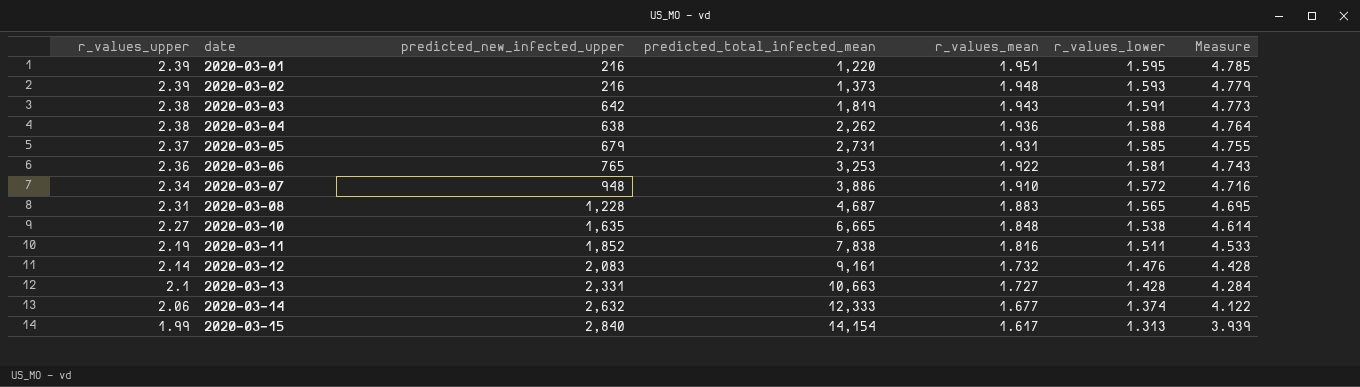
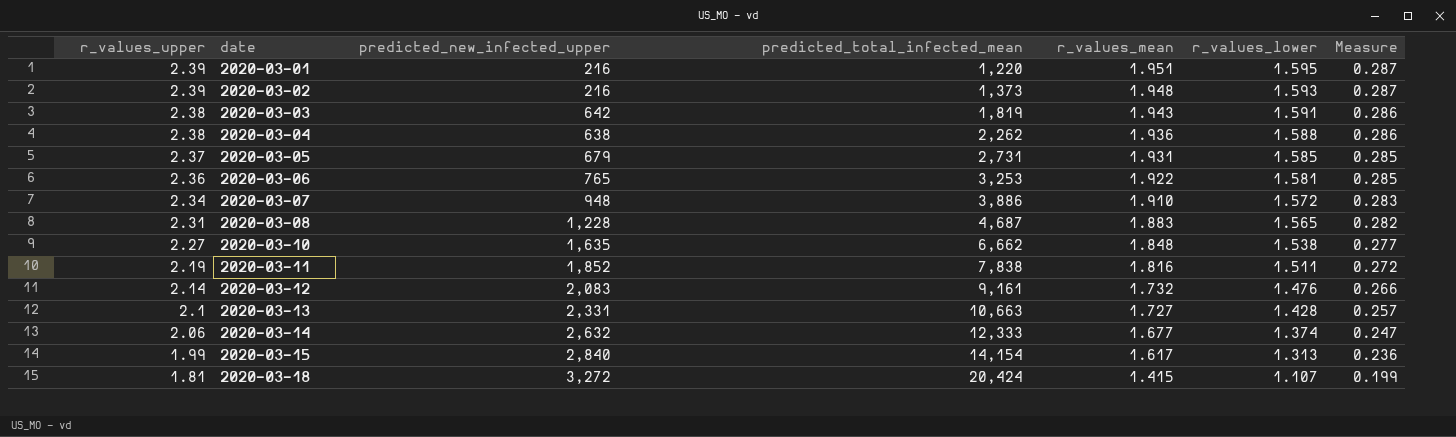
column Measure | formula: [r_values_lower] * 3 -> [r_values_lower] * 0.18
2020-03-10 | predicted_total_infected_mean: 6,665 -> 6,662
row 2020-03-18: none -> 1.81 | 3,272 | 20,424 | 1.415 | 1.107 | 0.199

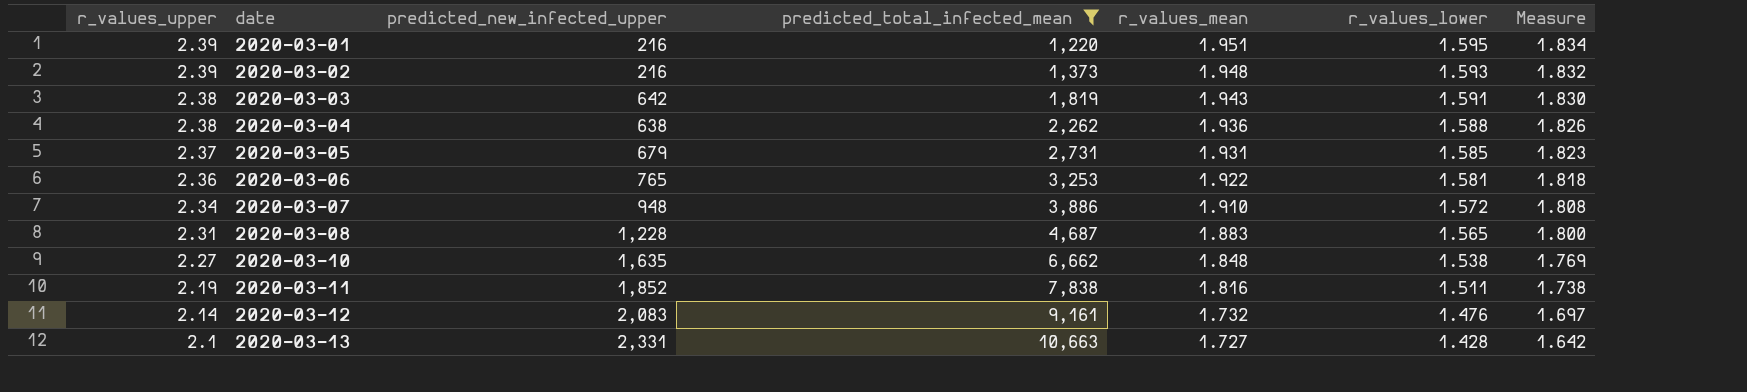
filter: none -> predicted_total_infected_mean <= 10,663
column Measure | formula: [r_values_lower] * 0.18 -> [r_values_lower] * 1.15

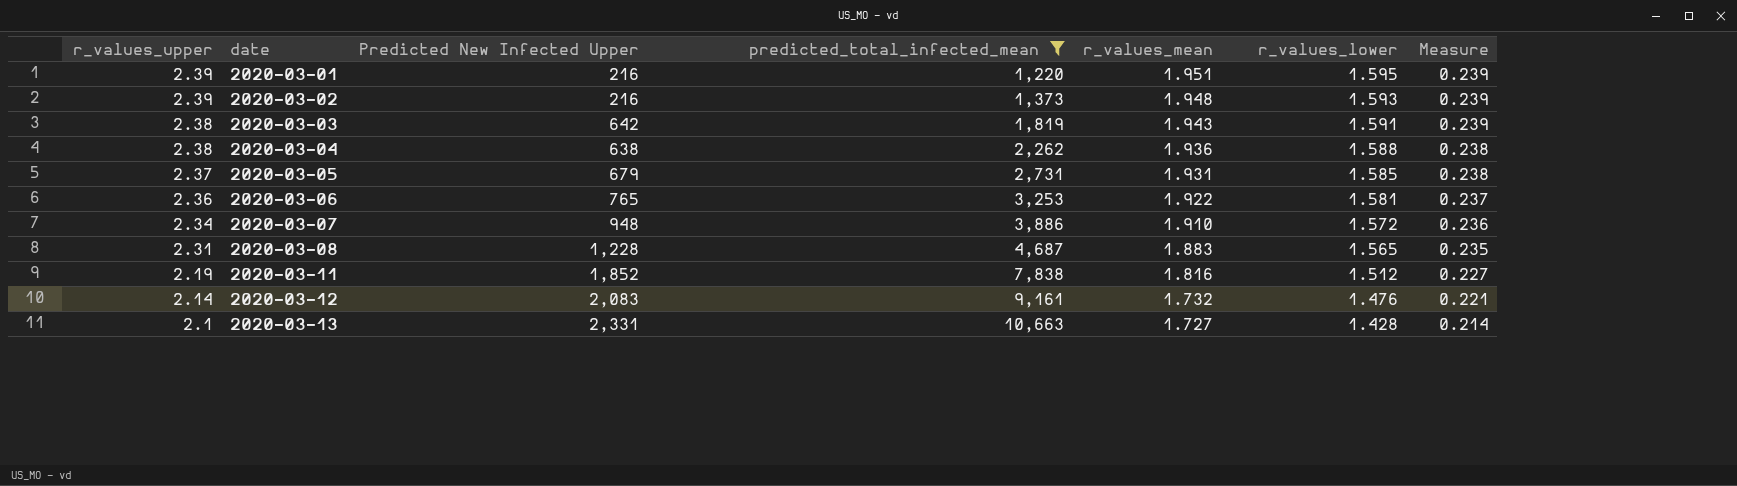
column name: predicted_new_infected_upper -> Predicted New Infected Upper
column Measure | formula: [r_values_lower] * 1.15 -> [r_values_lower] * 0.15
row 2020-03-10: 2.27 | 1,635 | 6,662 | 1.848 | 1.538 | 1.769 -> none
2020-03-11 | r_values_lower: 1.511 -> 1.512

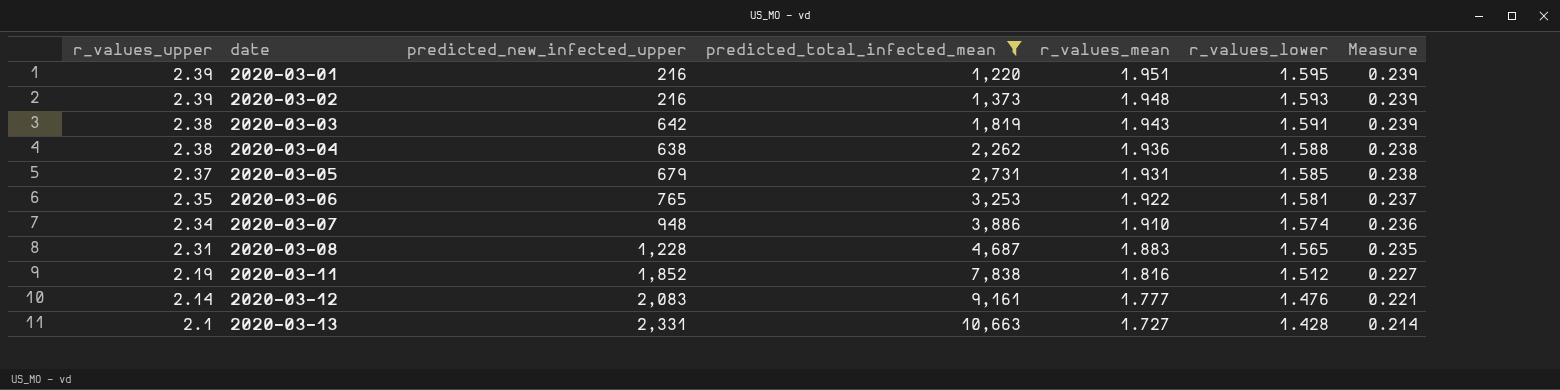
column name: Predicted New Infected Upper -> predicted_new_infected_upper
2020-03-06 | r_values_upper: 2.36 -> 2.35
2020-03-07 | r_values_lower: 1.572 -> 1.574
2020-03-12 | r_values_mean: 1.732 -> 1.777

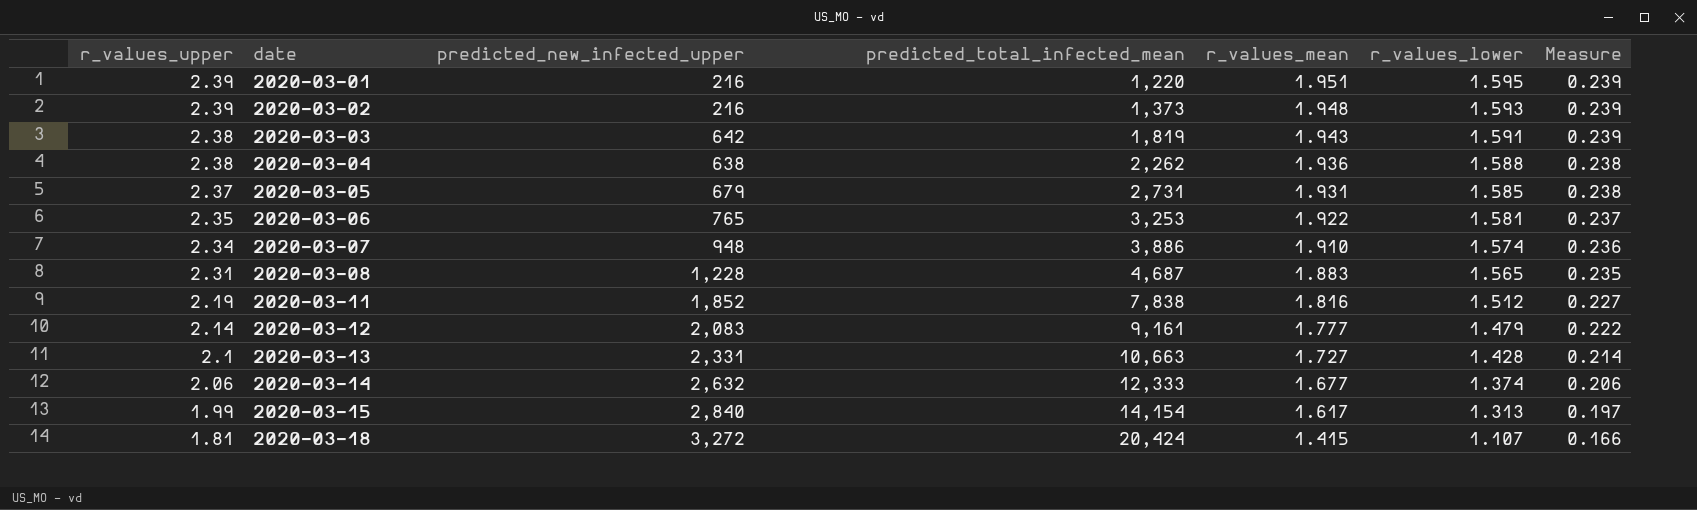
filter: predicted_total_infected_mean <= 10,663 -> none
2020-03-12 | r_values_lower: 1.476 -> 1.479
2020-03-12 | Measure: 0.221 -> 0.222

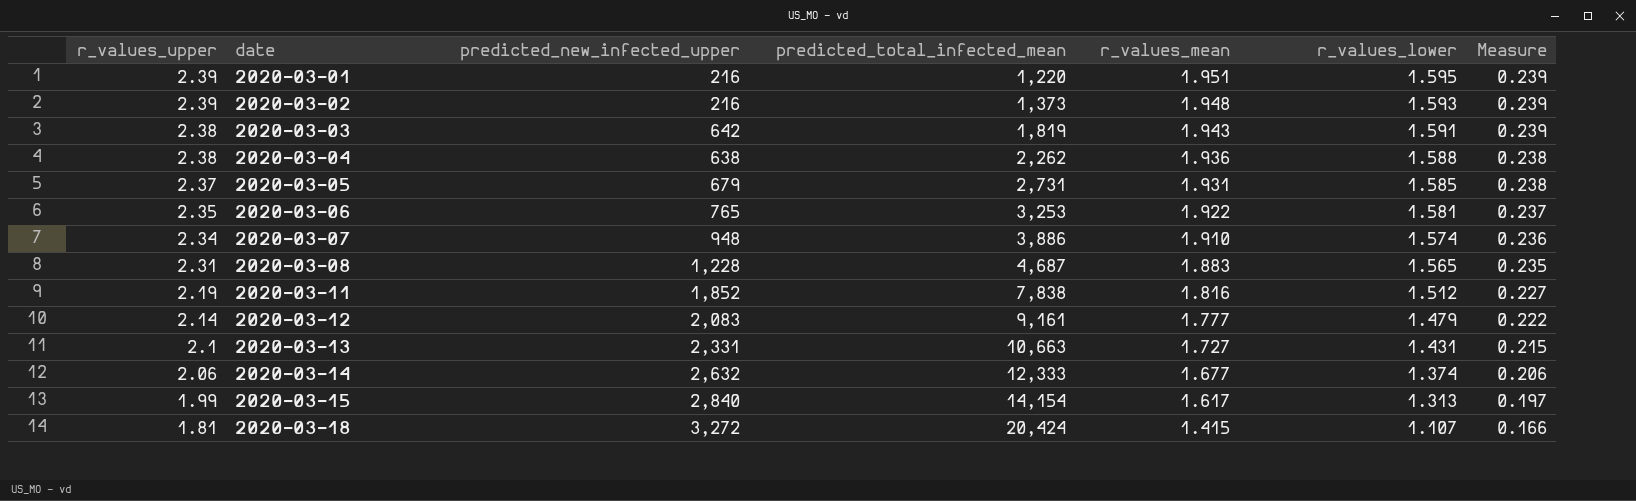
2020-03-13 | r_values_lower: 1.428 -> 1.431
2020-03-13 | Measure: 0.214 -> 0.215

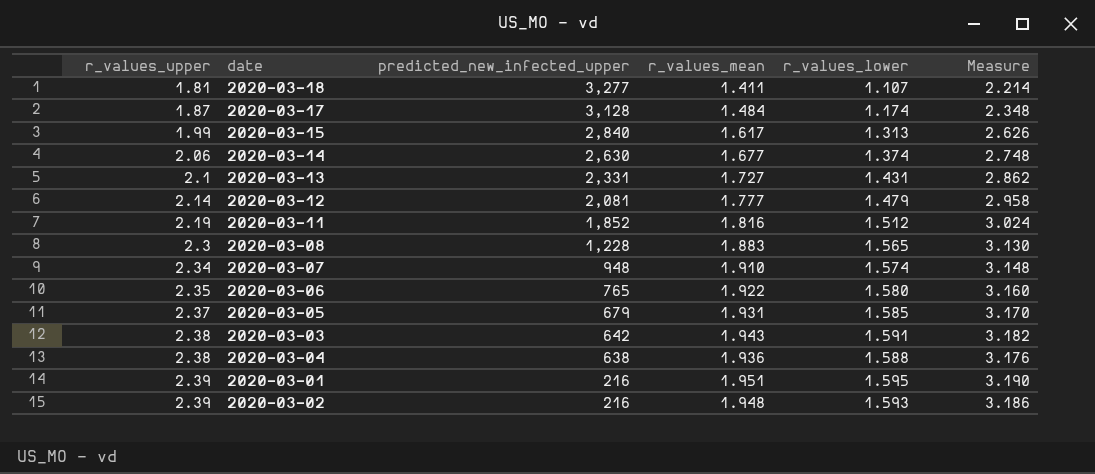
row order: r_values_upper descending -> r_values_upper ascending
column predicted_total_infected_mean | position: 4 -> none
column Measure | formula: [r_values_lower] * 0.15 -> [r_values_lower] * 2
2020-03-18 | predicted_new_infected_upper: 3,272 -> 3,277
2020-03-18 | r_values_mean: 1.415 -> 1.411
row 2020-03-17: none -> 1.87 | 3,128 | 1.484 | 1.174 | 2.348
2020-03-14 | predicted_new_infected_upper: 2,632 -> 2,630
2020-03-12 | predicted_new_infected_upper: 2,083 -> 2,081
2020-03-08 | r_values_upper: 2.31 -> 2.3
2020-03-06 | r_values_lower: 1.581 -> 1.580

